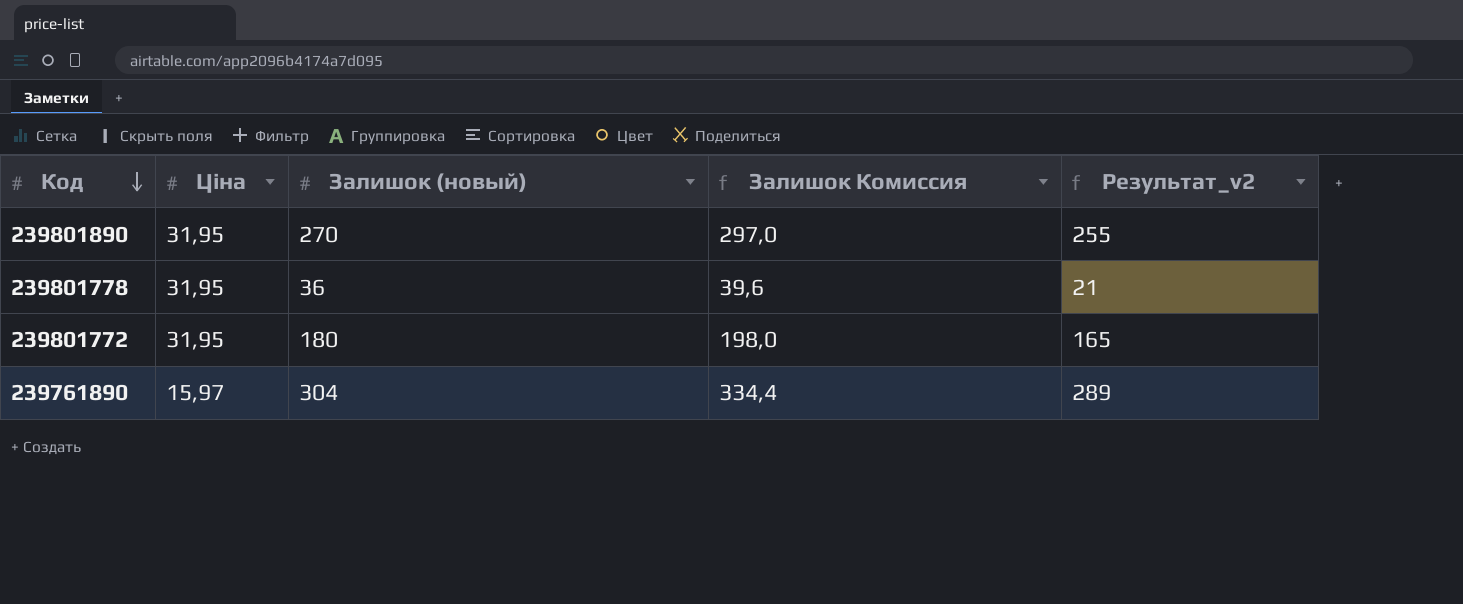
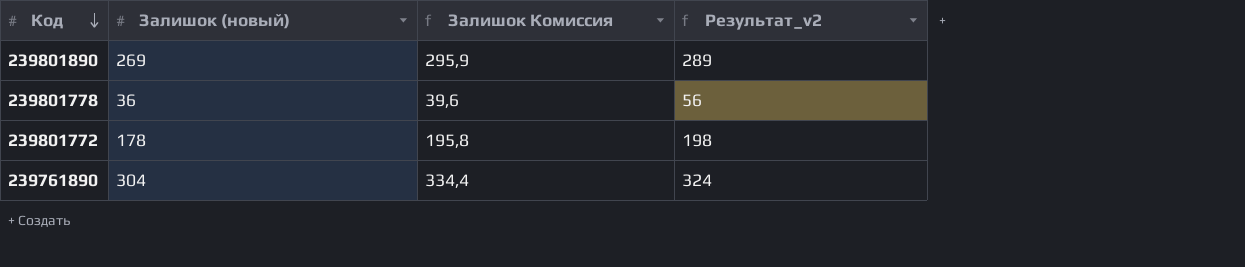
column Ціна | position: 2 -> none
column Результат_v2 | formula: [Залишок (новый)] - 15 -> [Залишок (новый)] + 20
239801890 | Залишок (новый): 270 -> 269
239801890 | Залишок Комиссия: 297,0 -> 295,9
239801772 | Залишок (новый): 180 -> 178
239801772 | Залишок Комиссия: 198,0 -> 195,8

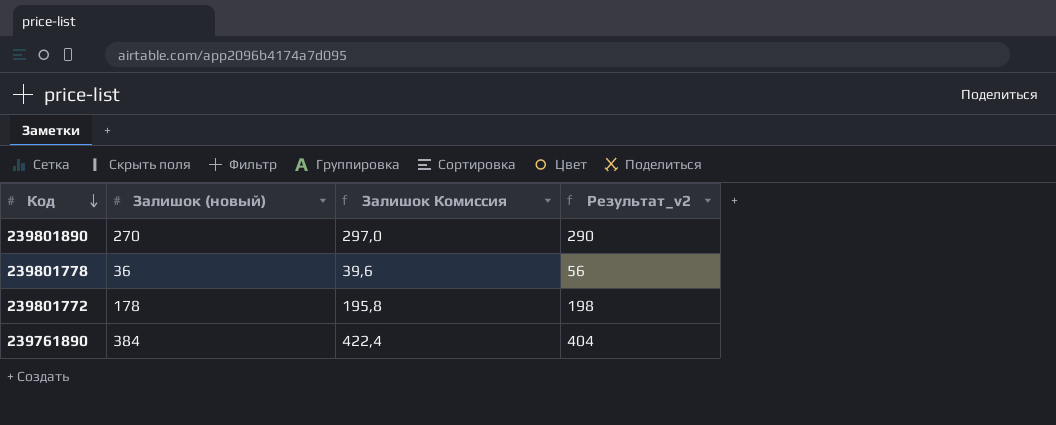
239801890 | Залишок (новый): 269 -> 270
239801890 | Залишок Комиссия: 295,9 -> 297,0
239801890 | Результат_v2: 289 -> 290
239761890 | Залишок (новый): 304 -> 384
239761890 | Залишок Комиссия: 334,4 -> 422,4
239761890 | Результат_v2: 324 -> 404

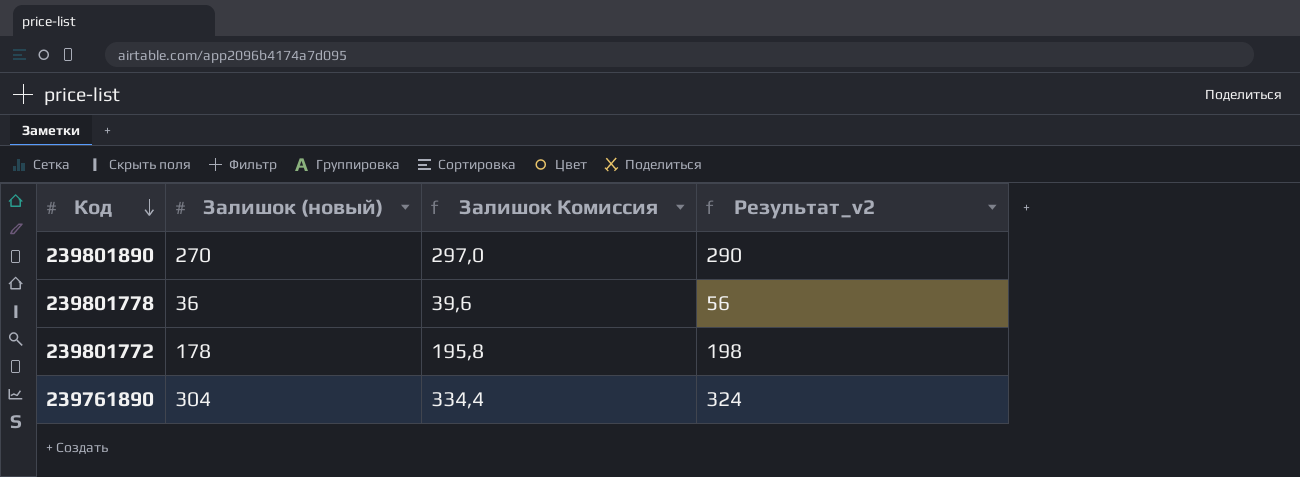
239761890 | Залишок (новый): 384 -> 304
239761890 | Залишок Комиссия: 422,4 -> 334,4
239761890 | Результат_v2: 404 -> 324

